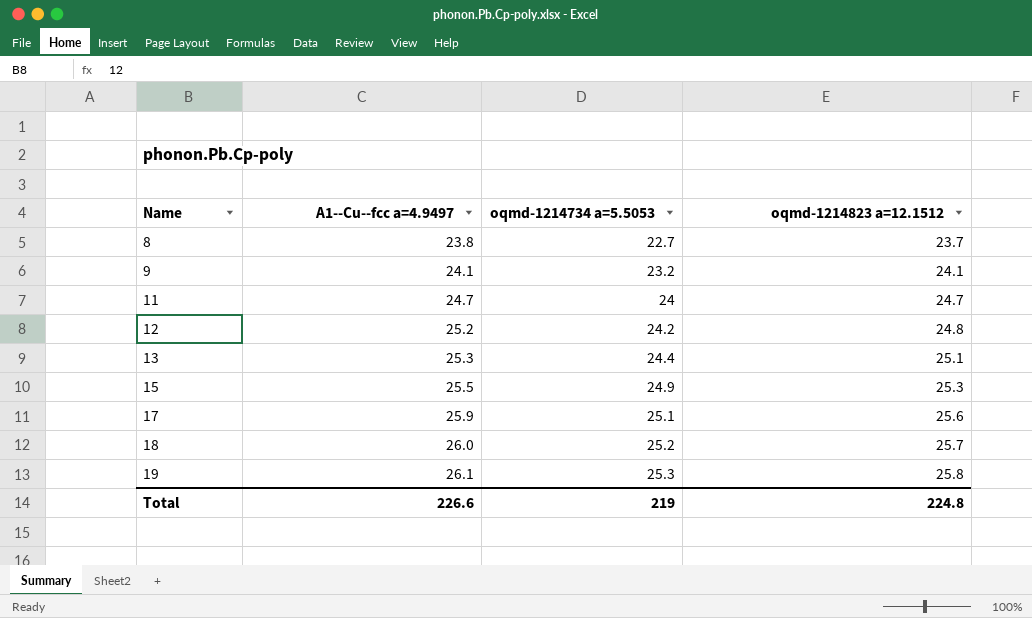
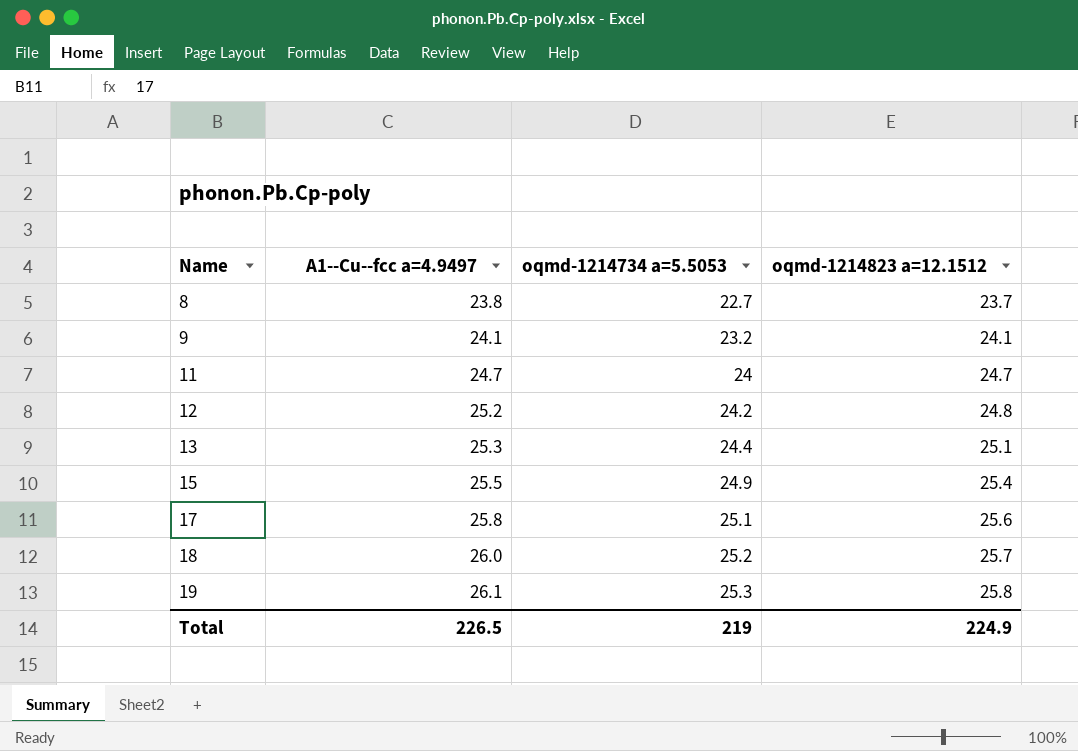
15 | oqmd-1214823 a=12.1512: 25.3 -> 25.4
17 | A1--Cu--fcc a=4.9497: 25.9 -> 25.8
Total | A1--Cu--fcc a=4.9497: 226.6 -> 226.5
Total | oqmd-1214823 a=12.1512: 224.8 -> 224.9

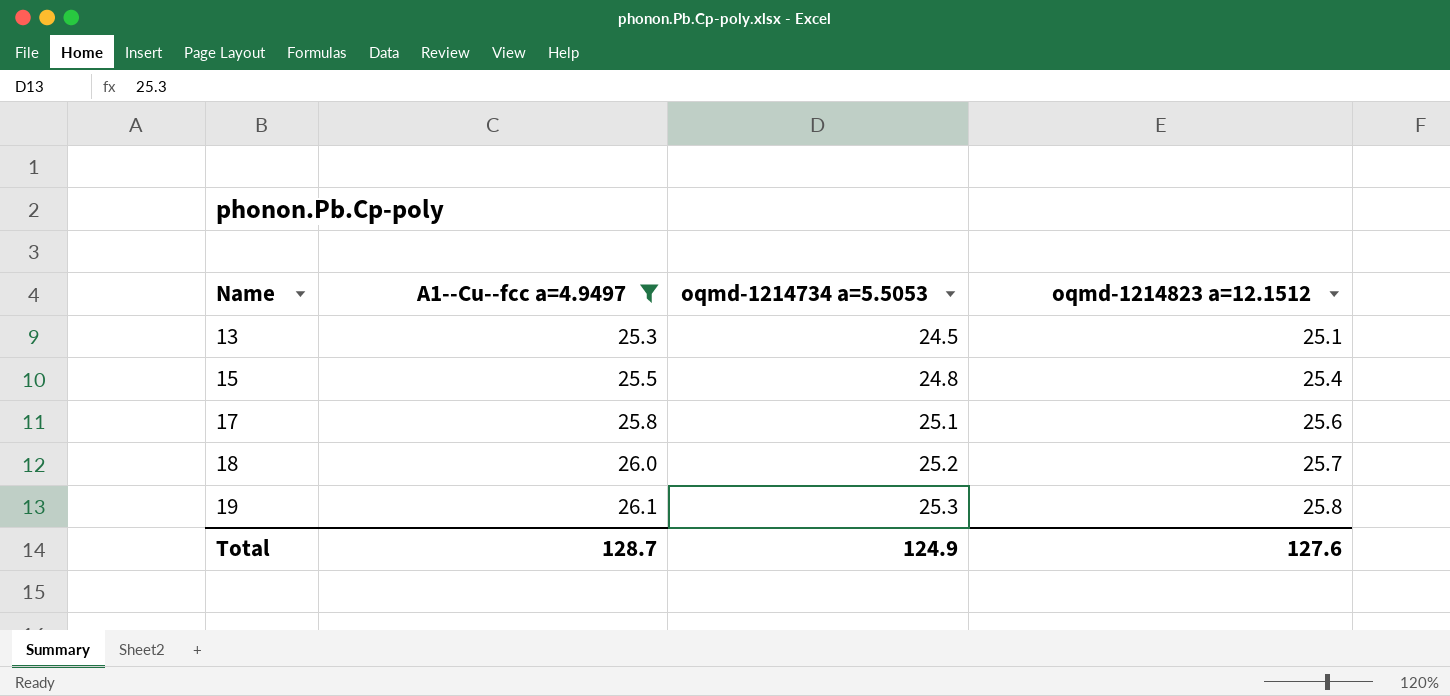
filter: none -> A1--Cu--fcc a=4.9497 >= 25.3
13 | oqmd-1214734 a=5.5053: 24.4 -> 24.5
15 | oqmd-1214734 a=5.5053: 24.9 -> 24.8
Total | A1--Cu--fcc a=4.9497: 226.5 -> 128.7
Total | oqmd-1214734 a=5.5053: 219 -> 124.9
Total | oqmd-1214823 a=12.1512: 224.9 -> 127.6

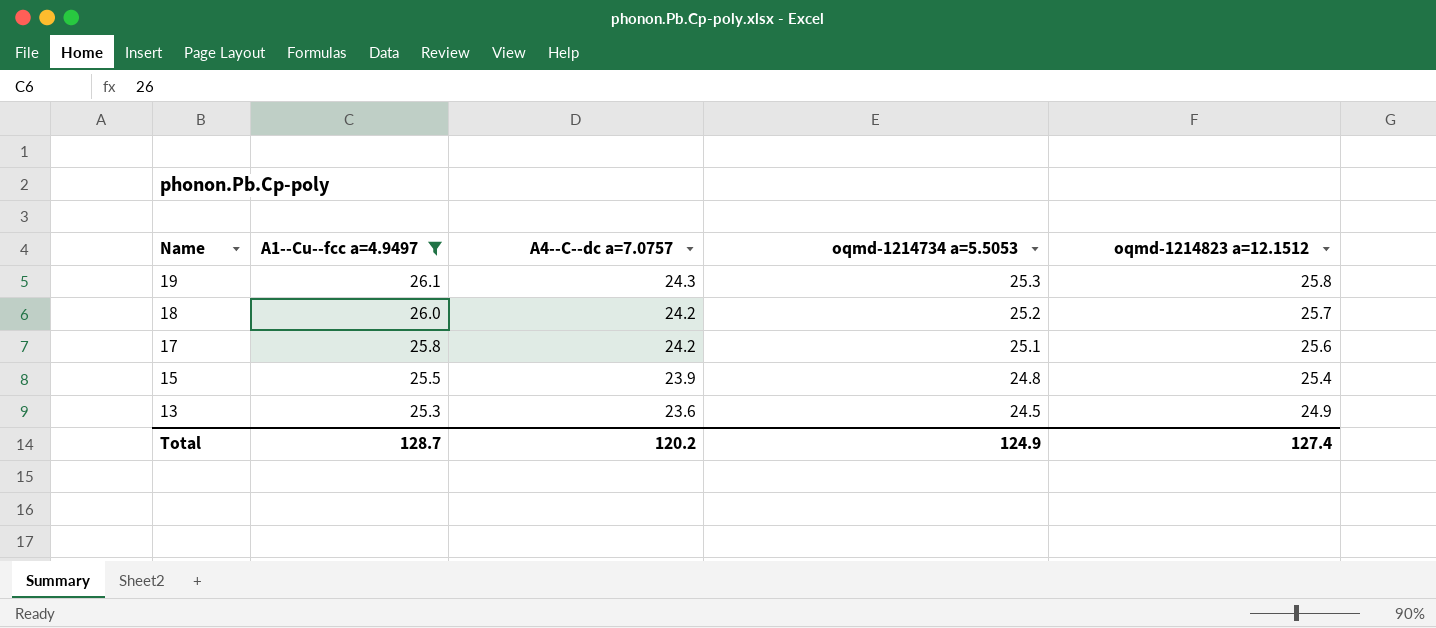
row order: Name ascending -> Name descending
column A4--C--dc a=7.0757 | position: none -> 3
13 | oqmd-1214823 a=12.1512: 25.1 -> 24.9
Total | oqmd-1214823 a=12.1512: 127.6 -> 127.4

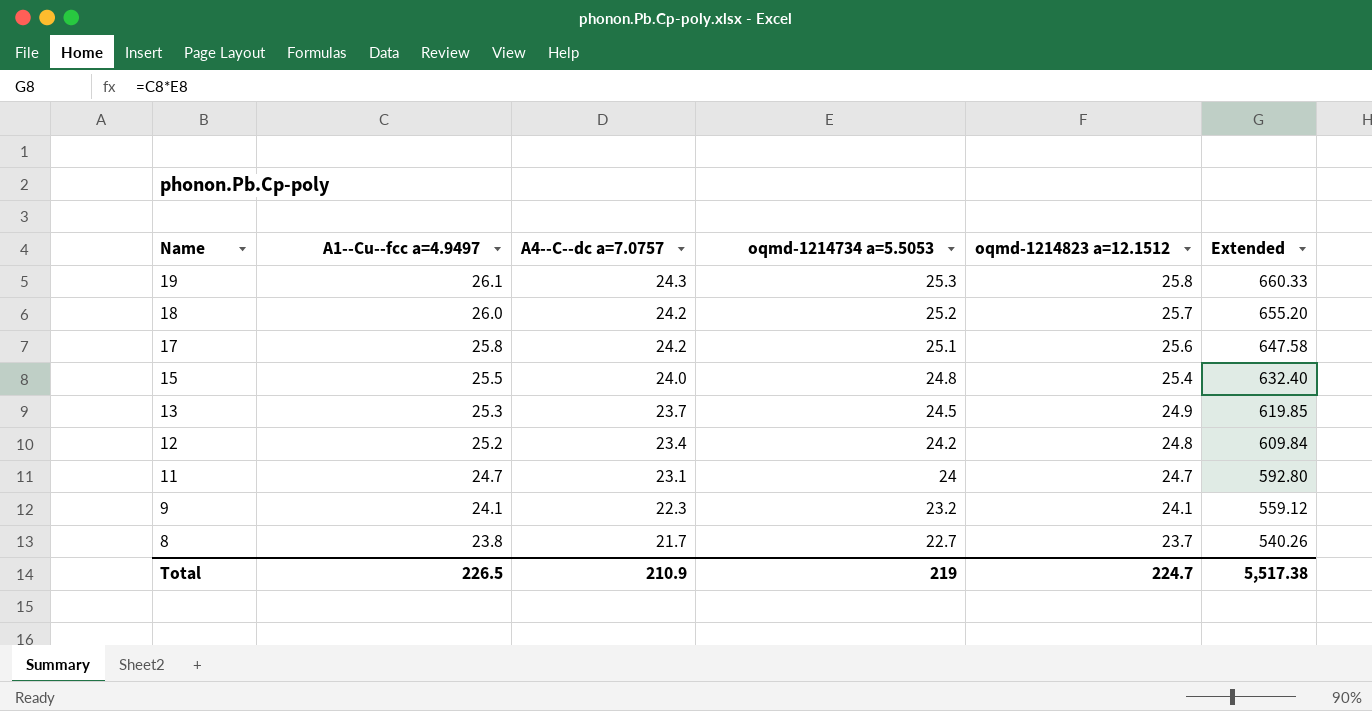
filter: A1--Cu--fcc a=4.9497 >= 25.3 -> none
column Extended | formula: none -> [A1--Cu--fcc a=4.9497] * [oqmd-1214734 a=5.5053]
15 | A4--C--dc a=7.0757: 23.9 -> 24.0
13 | A4--C--dc a=7.0757: 23.6 -> 23.7
Total | A1--Cu--fcc a=4.9497: 128.7 -> 226.5
Total | A4--C--dc a=7.0757: 120.2 -> 210.9
Total | oqmd-1214734 a=5.5053: 124.9 -> 219
Total | oqmd-1214823 a=12.1512: 127.4 -> 224.7

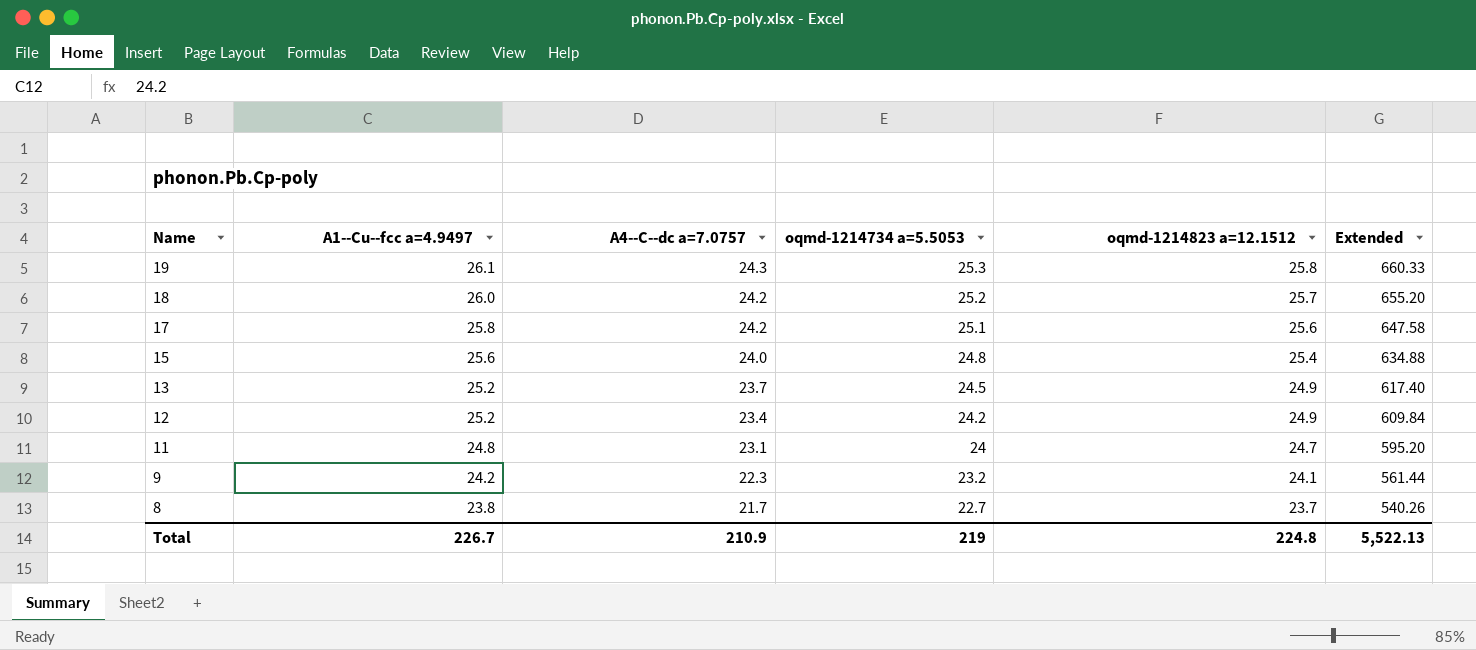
15 | A1--Cu--fcc a=4.9497: 25.5 -> 25.6
15 | Extended: 632.40 -> 634.88
13 | A1--Cu--fcc a=4.9497: 25.3 -> 25.2
13 | Extended: 619.85 -> 617.40
12 | oqmd-1214823 a=12.1512: 24.8 -> 24.9
11 | A1--Cu--fcc a=4.9497: 24.7 -> 24.8
11 | Extended: 592.80 -> 595.20
9 | A1--Cu--fcc a=4.9497: 24.1 -> 24.2
9 | Extended: 559.12 -> 561.44
Total | A1--Cu--fcc a=4.9497: 226.5 -> 226.7
Total | oqmd-1214823 a=12.1512: 224.7 -> 224.8
Total | Extended: 5,517.38 -> 5,522.13

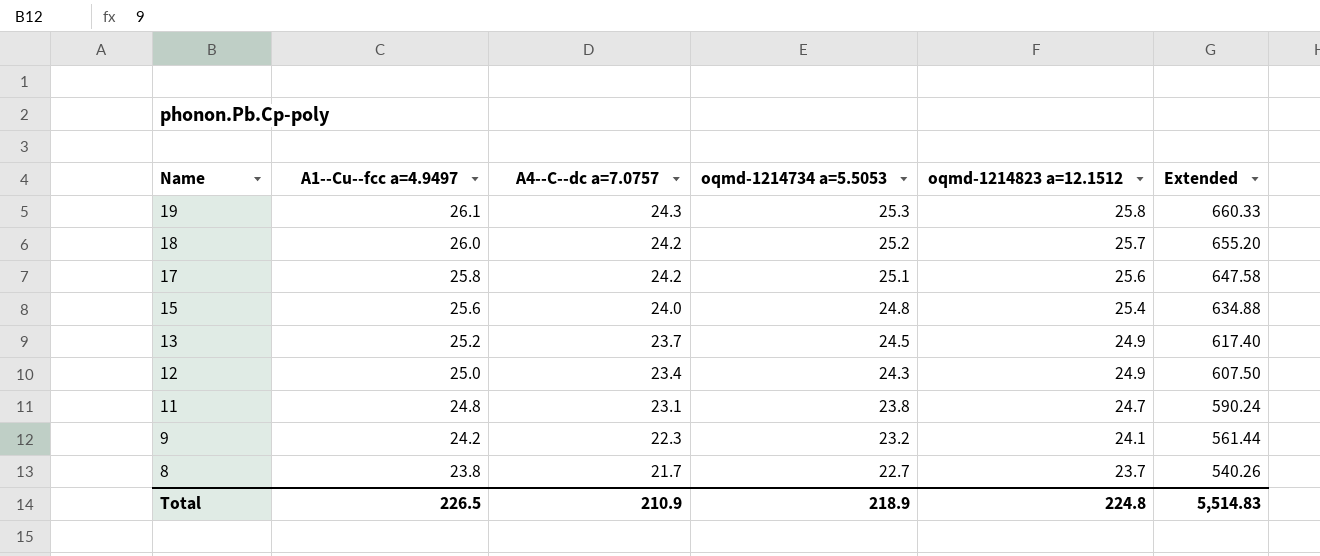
12 | A1--Cu--fcc a=4.9497: 25.2 -> 25.0
12 | oqmd-1214734 a=5.5053: 24.2 -> 24.3
12 | Extended: 609.84 -> 607.50
11 | oqmd-1214734 a=5.5053: 24 -> 23.8
11 | Extended: 595.20 -> 590.24
Total | A1--Cu--fcc a=4.9497: 226.7 -> 226.5
Total | oqmd-1214734 a=5.5053: 219 -> 218.9
Total | Extended: 5,522.13 -> 5,514.83

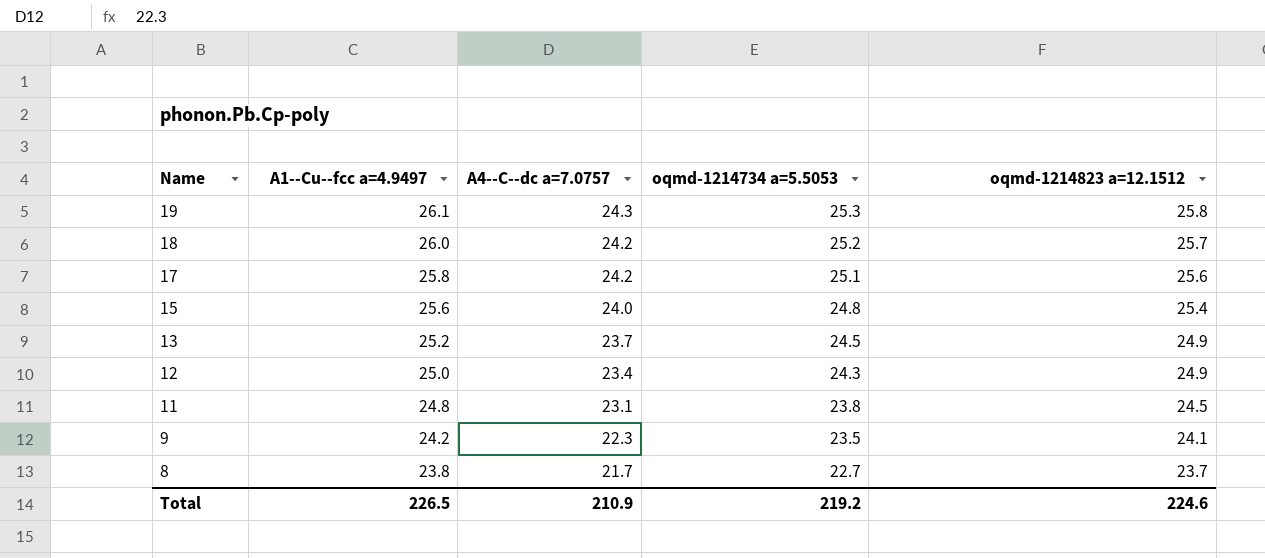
column Extended | formula: [A1--Cu--fcc a=4.9497] * [oqmd-1214734 a=5.5053] -> none
11 | oqmd-1214823 a=12.1512: 24.7 -> 24.5
9 | oqmd-1214734 a=5.5053: 23.2 -> 23.5
Total | oqmd-1214734 a=5.5053: 218.9 -> 219.2
Total | oqmd-1214823 a=12.1512: 224.8 -> 224.6

